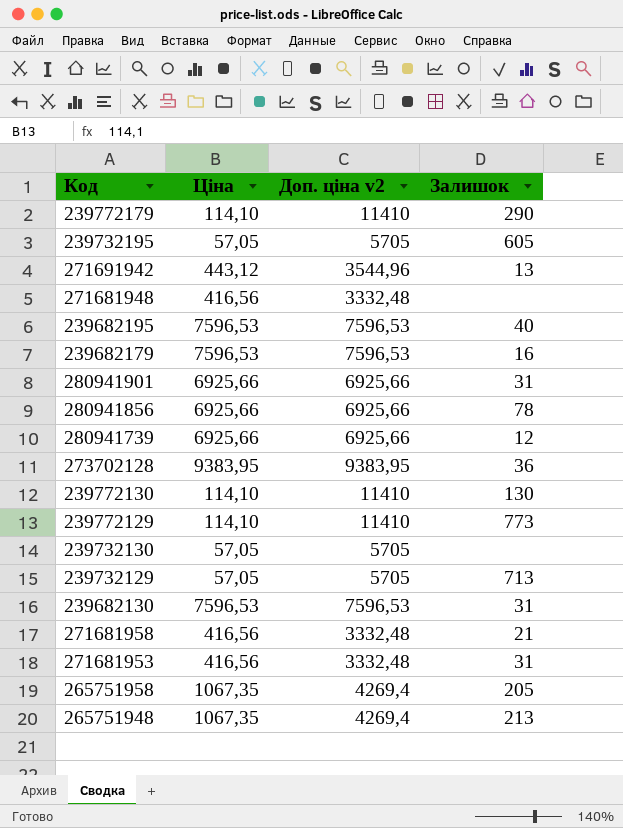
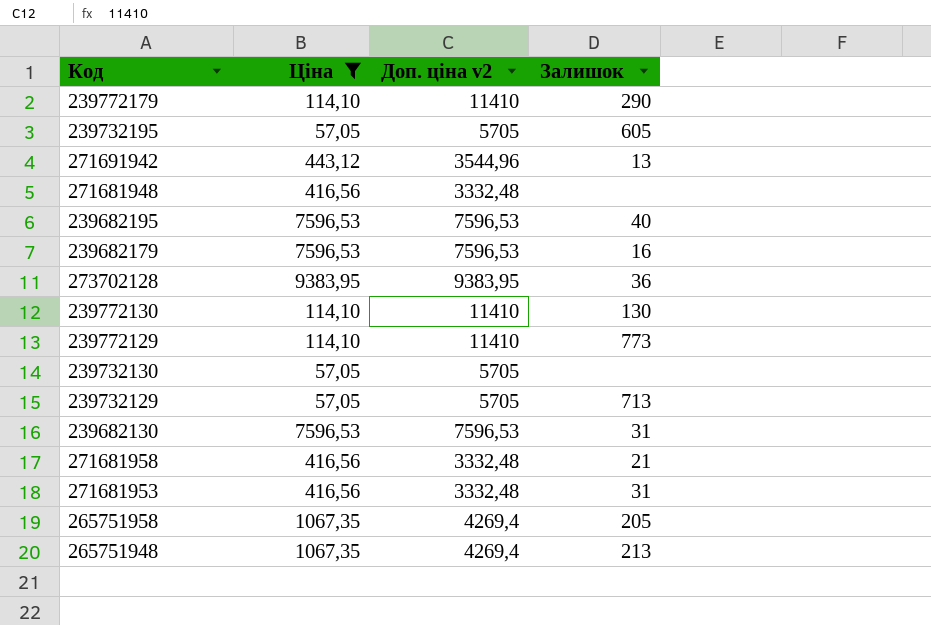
filter: none -> Ціна != 6925,66

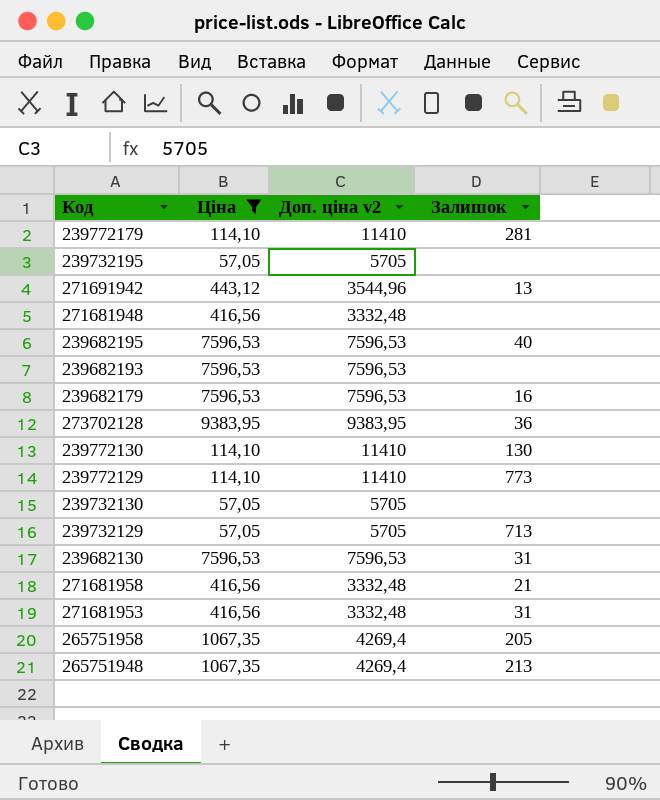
239772179 | Залишок: 290 -> 281
239732195 | Залишок: 605 -> none
row 239682193: none -> 7596,53 | 7596,53 | none

